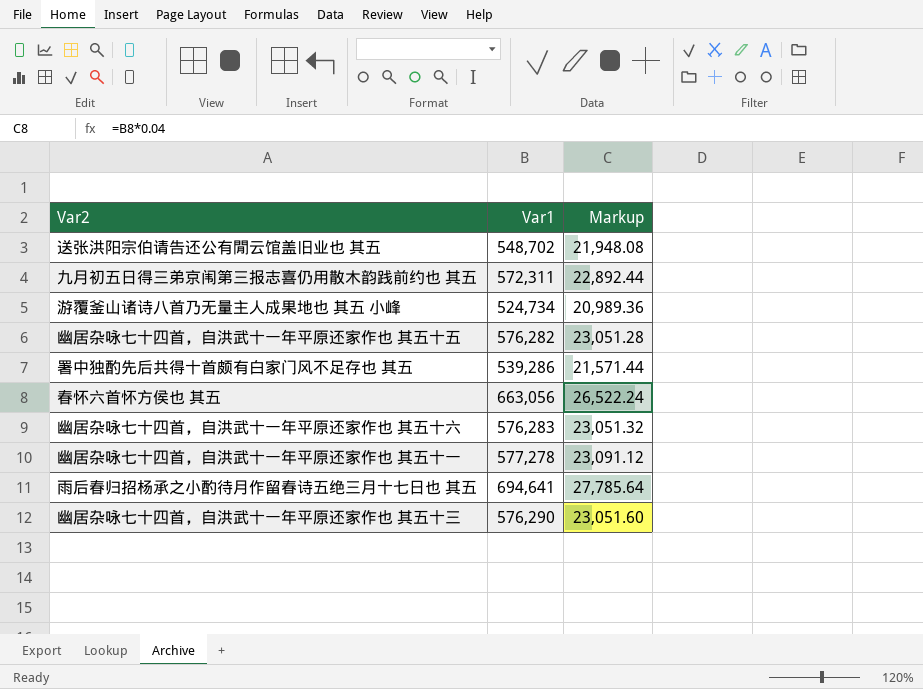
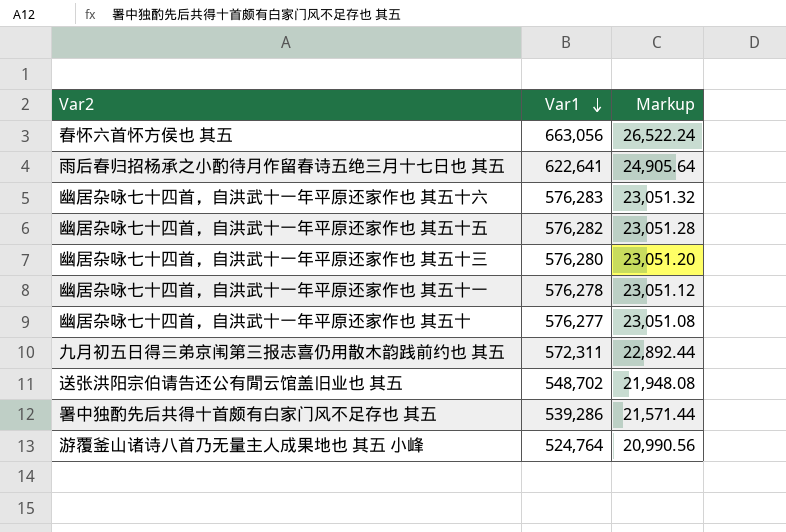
row order: none -> Var1 descending
雨后春归招杨承之小酌待月作留春诗五绝三月十七日也 其五 | Var1: 694,641 -> 622,641
雨后春归招杨承之小酌待月作留春诗五绝三月十七日也 其五 | Markup: 27,785.64 -> 24,905.64
幽居杂咏七十四首，自洪武十一年平原还家作也 其五十三 | Var1: 576,290 -> 576,280
幽居杂咏七十四首，自洪武十一年平原还家作也 其五十三 | Markup: 23,051.60 -> 23,051.20
幽居杂咏七十四首，自洪武十一年平原还家作也 其五十一 | Var1: 577,278 -> 576,278
幽居杂咏七十四首，自洪武十一年平原还家作也 其五十一 | Markup: 23,091.12 -> 23,051.12
row 幽居杂咏七十四首，自洪武十一年平原还家作也 其五十: none -> 576,277 | 23,051.08
游覆釜山诸诗八首乃无量主人成果地也 其五 小峰 | Var1: 524,734 -> 524,764
游覆釜山诸诗八首乃无量主人成果地也 其五 小峰 | Markup: 20,989.36 -> 20,990.56

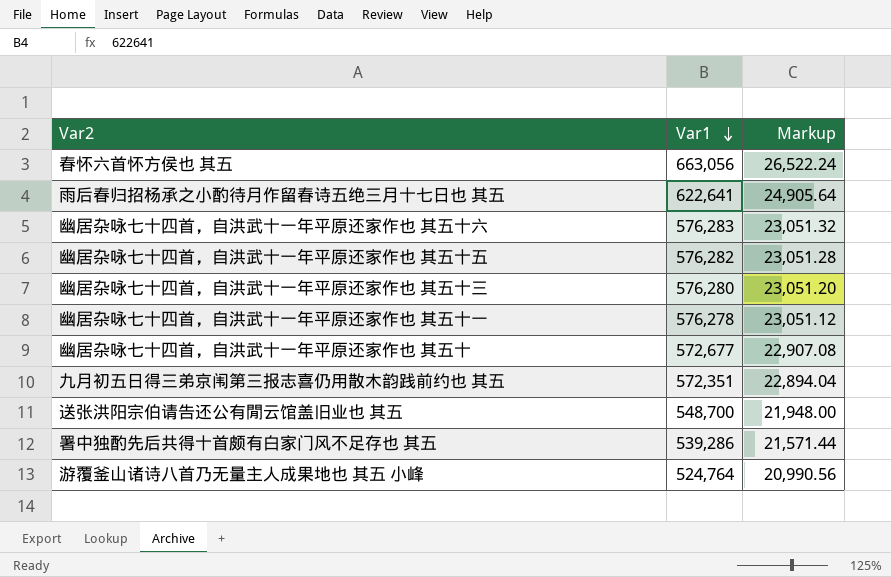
幽居杂咏七十四首，自洪武十一年平原还家作也 其五十 | Var1: 576,277 -> 572,677
幽居杂咏七十四首，自洪武十一年平原还家作也 其五十 | Markup: 23,051.08 -> 22,907.08
九月初五日得三弟京闱第三报志喜仍用散木韵践前约也 其五 | Var1: 572,311 -> 572,351
九月初五日得三弟京闱第三报志喜仍用散木韵践前约也 其五 | Markup: 22,892.44 -> 22,894.04
送张洪阳宗伯请告还公有閒云馆盖旧业也 其五 | Var1: 548,702 -> 548,700
送张洪阳宗伯请告还公有閒云馆盖旧业也 其五 | Markup: 21,948.08 -> 21,948.00

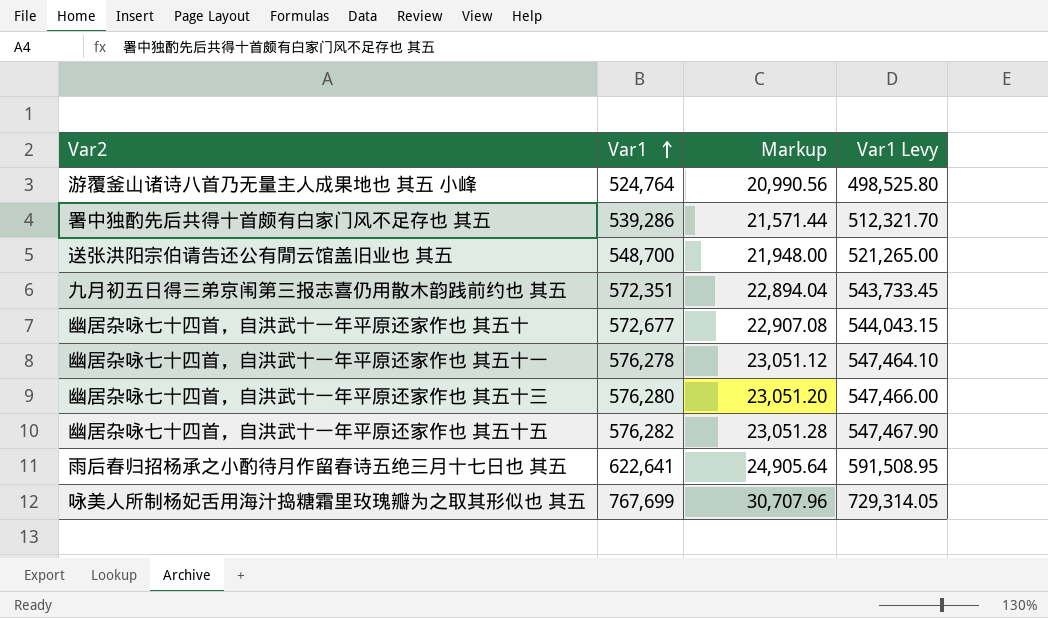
row order: Var1 descending -> Var1 ascending
column Var1 Levy | formula: none -> [Var1] * 0.95
row 春怀六首怀方侯也 其五: 663,056 | 26,522.24 -> none
row 幽居杂咏七十四首，自洪武十一年平原还家作也 其五十六: 576,283 | 23,051.32 -> none
row 咏美人所制杨妃舌用海汁捣糖霜里玫瑰瓣为之取其形似也 其五: none -> 767,699 | 30,707.96 | 729,314.05

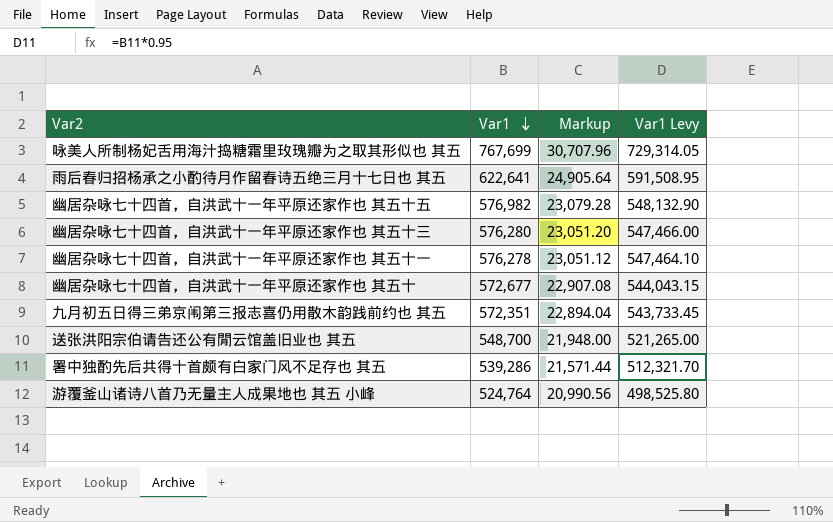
row order: Var1 ascending -> Var1 descending
幽居杂咏七十四首，自洪武十一年平原还家作也 其五十五 | Var1: 576,282 -> 576,982
幽居杂咏七十四首，自洪武十一年平原还家作也 其五十五 | Markup: 23,051.28 -> 23,079.28
幽居杂咏七十四首，自洪武十一年平原还家作也 其五十五 | Var1 Levy: 547,467.90 -> 548,132.90

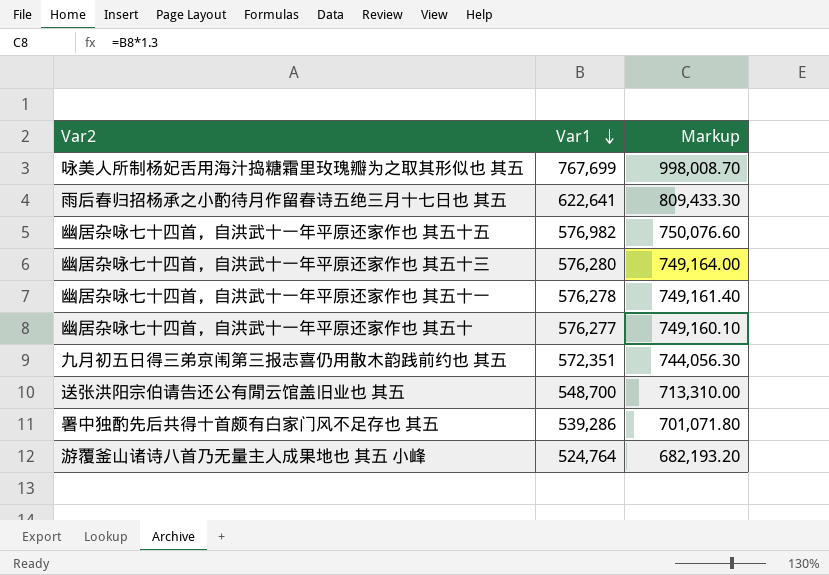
column Var1 Levy | formula: [Var1] * 0.95 -> none
column Markup | formula: [Var1] * 0.04 -> [Var1] * 1.3
幽居杂咏七十四首，自洪武十一年平原还家作也 其五十 | Var1: 572,677 -> 576,277

